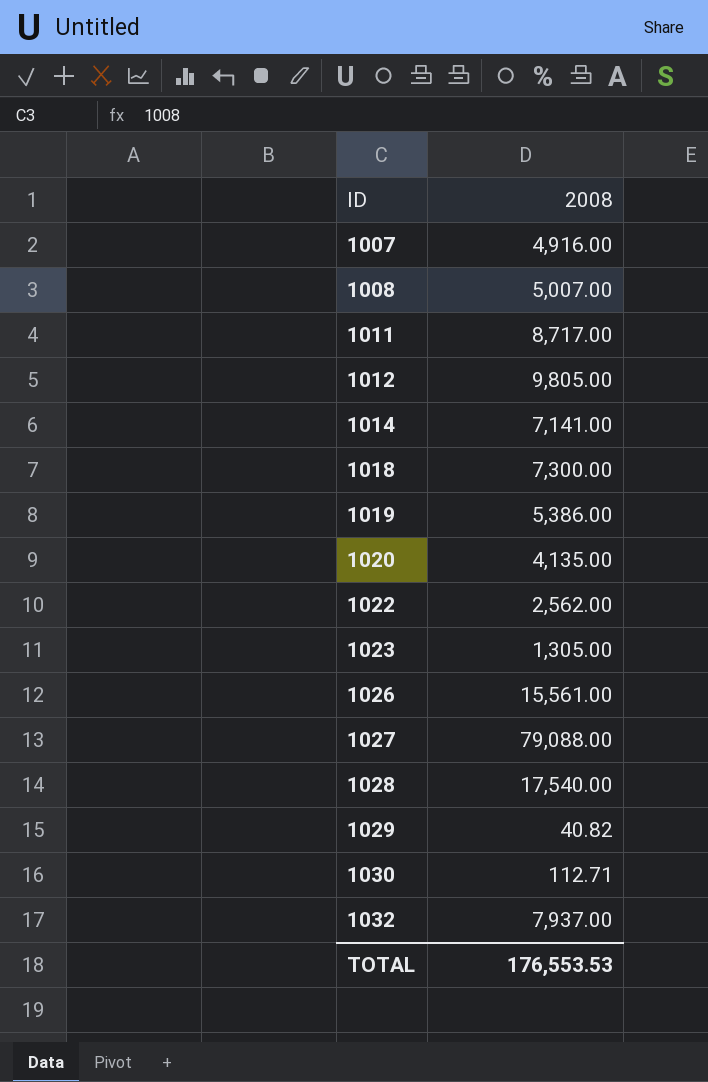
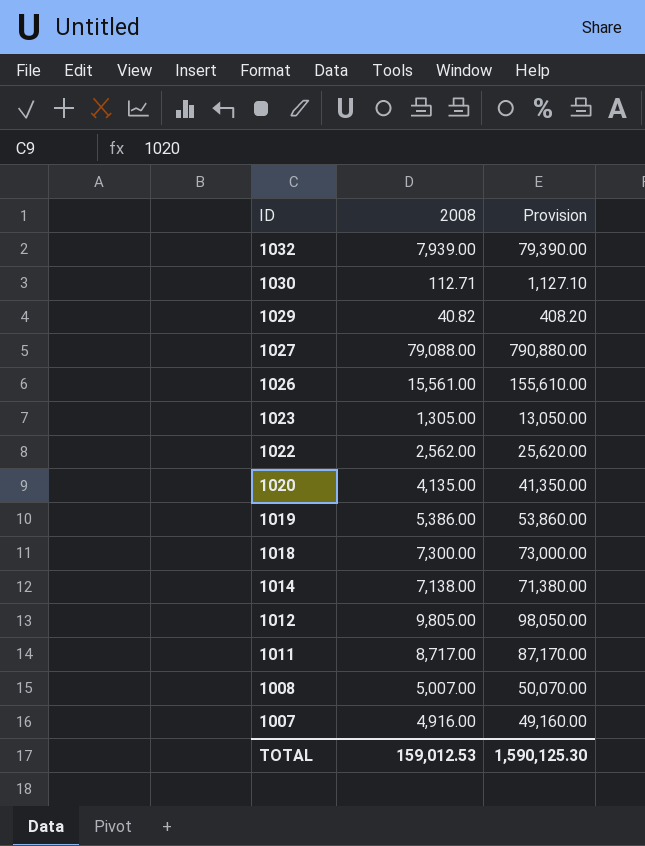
row order: ID ascending -> ID descending
column Provision | formula: none -> [2008] * 10
row 1028: 17,540.00 -> none
1032 | 2008: 7,937.00 -> 7,939.00
1014 | 2008: 7,141.00 -> 7,138.00
TOTAL | 2008: 176,553.53 -> 159,012.53

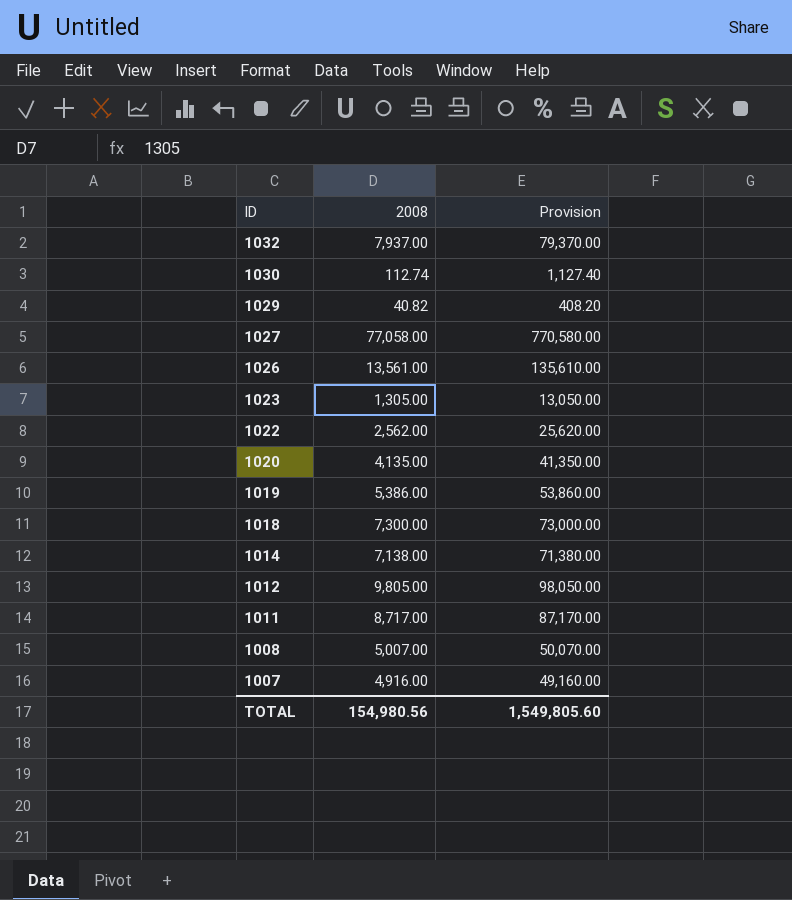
1032 | 2008: 7,939.00 -> 7,937.00
1032 | Provision: 79,390.00 -> 79,370.00
1030 | 2008: 112.71 -> 112.74
1030 | Provision: 1,127.10 -> 1,127.40
1027 | 2008: 79,088.00 -> 77,058.00
1027 | Provision: 790,880.00 -> 770,580.00
1026 | 2008: 15,561.00 -> 13,561.00
1026 | Provision: 155,610.00 -> 135,610.00
TOTAL | 2008: 159,012.53 -> 154,980.56
TOTAL | Provision: 1,590,125.30 -> 1,549,805.60

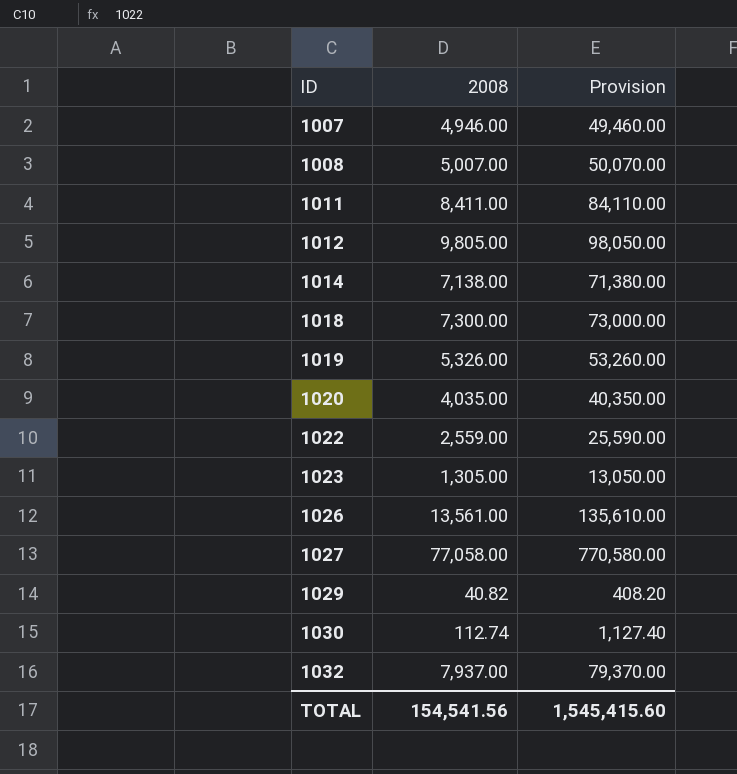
row order: ID descending -> ID ascending
1007 | 2008: 4,916.00 -> 4,946.00
1007 | Provision: 49,160.00 -> 49,460.00
1011 | 2008: 8,717.00 -> 8,411.00
1011 | Provision: 87,170.00 -> 84,110.00
1019 | 2008: 5,386.00 -> 5,326.00
1019 | Provision: 53,860.00 -> 53,260.00
1020 | 2008: 4,135.00 -> 4,035.00
1020 | Provision: 41,350.00 -> 40,350.00
1022 | 2008: 2,562.00 -> 2,559.00
1022 | Provision: 25,620.00 -> 25,590.00
TOTAL | 2008: 154,980.56 -> 154,541.56
TOTAL | Provision: 1,549,805.60 -> 1,545,415.60

